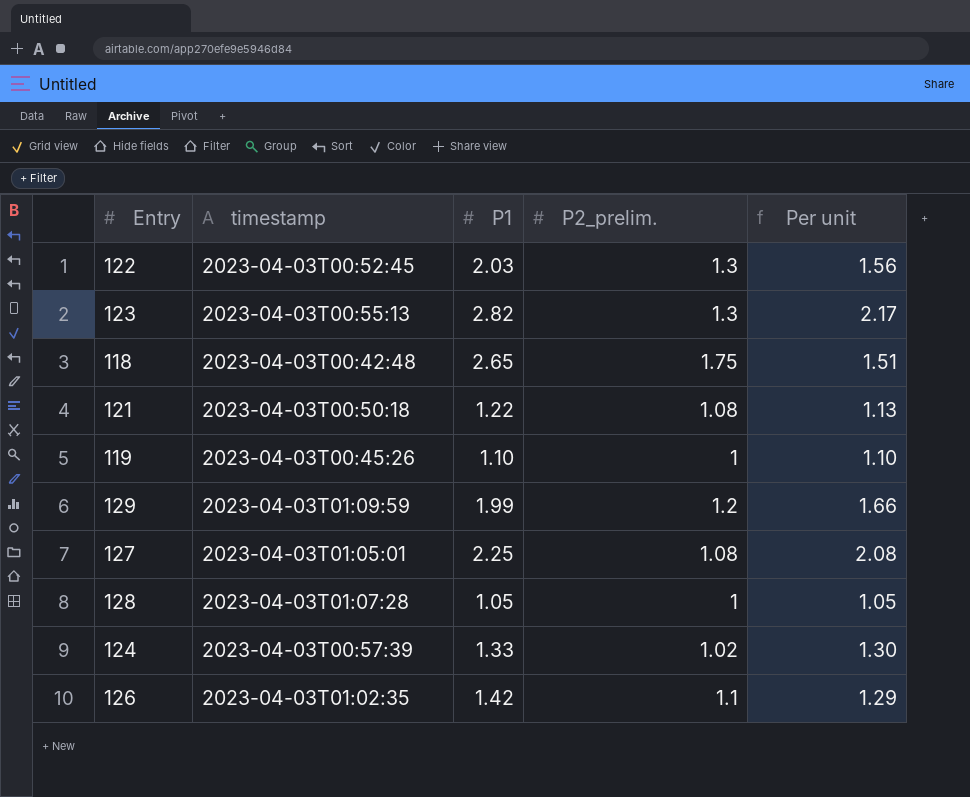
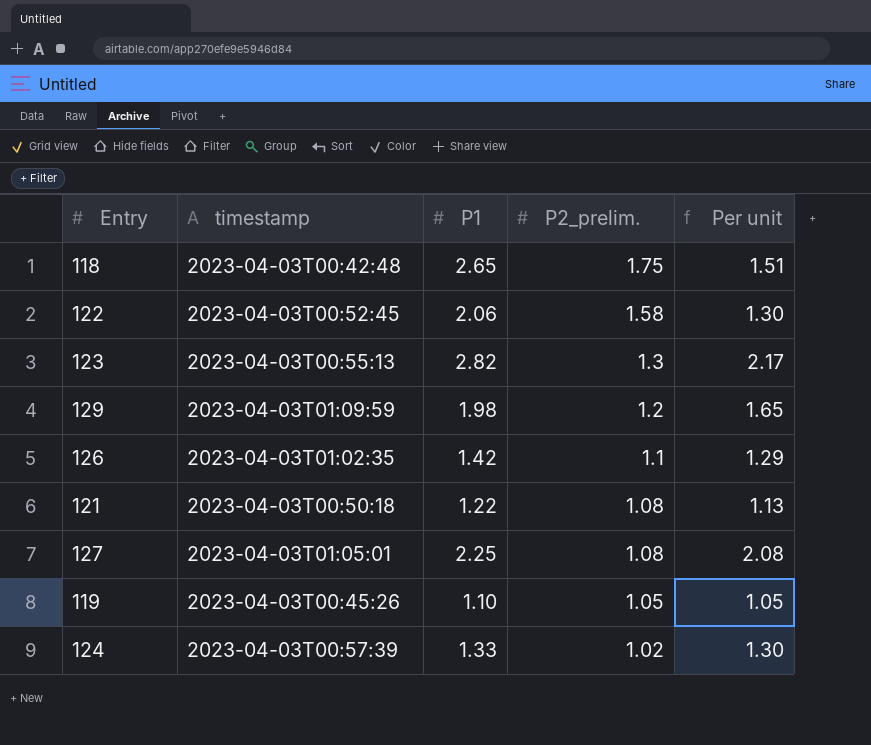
row order: none -> P2_prelim. descending
row 128: 2023-04-03T01:07:28 | 1.05 | 1 | 1.05 -> none
122 | P1: 2.03 -> 2.06
122 | P2_prelim.: 1.3 -> 1.58
122 | Per unit: 1.56 -> 1.30
129 | P1: 1.99 -> 1.98
129 | Per unit: 1.66 -> 1.65
119 | P2_prelim.: 1 -> 1.05
119 | Per unit: 1.10 -> 1.05

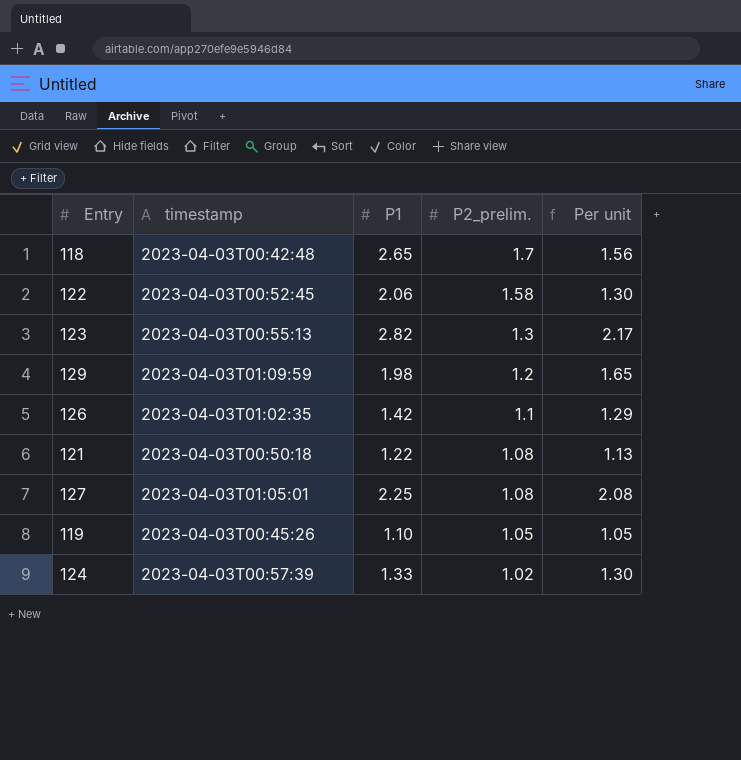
118 | P2_prelim.: 1.75 -> 1.7
118 | Per unit: 1.51 -> 1.56

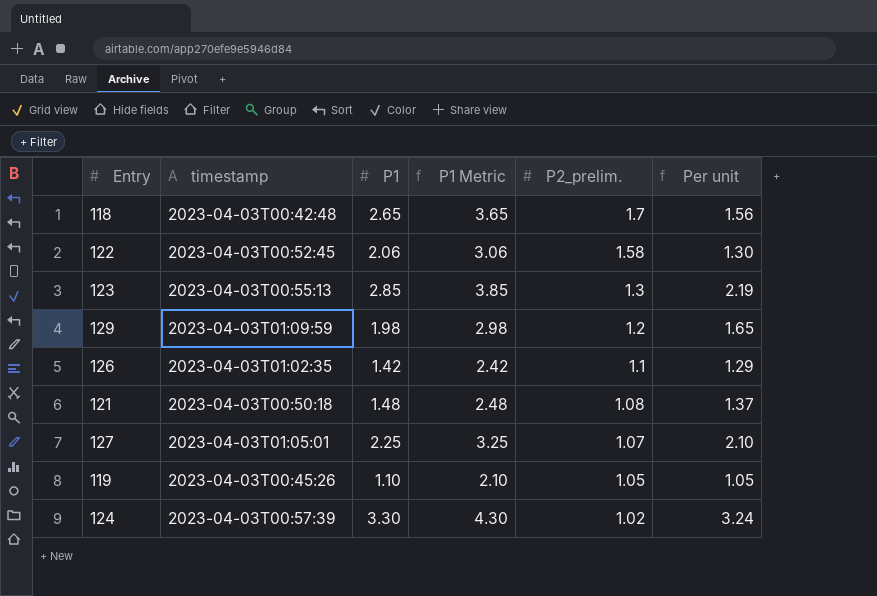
column P1 Metric | formula: none -> [P1] + 1
123 | P1: 2.82 -> 2.85
123 | Per unit: 2.17 -> 2.19
121 | P1: 1.22 -> 1.48
121 | Per unit: 1.13 -> 1.37
127 | P2_prelim.: 1.08 -> 1.07
127 | Per unit: 2.08 -> 2.10
124 | P1: 1.33 -> 3.30
124 | Per unit: 1.30 -> 3.24

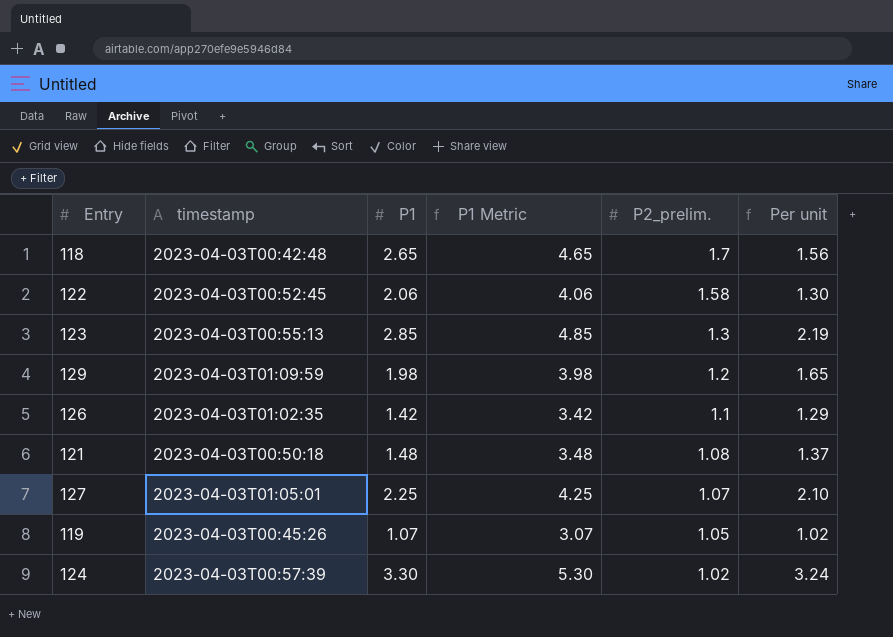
column P1 Metric | formula: [P1] + 1 -> [P1] + 2
119 | P1: 1.10 -> 1.07
119 | Per unit: 1.05 -> 1.02

